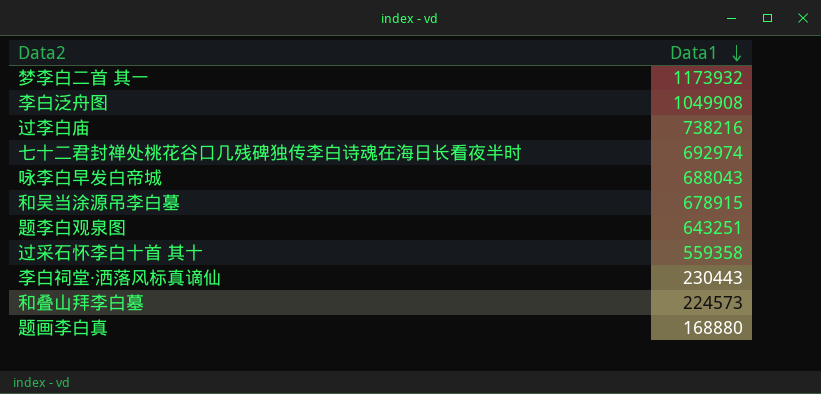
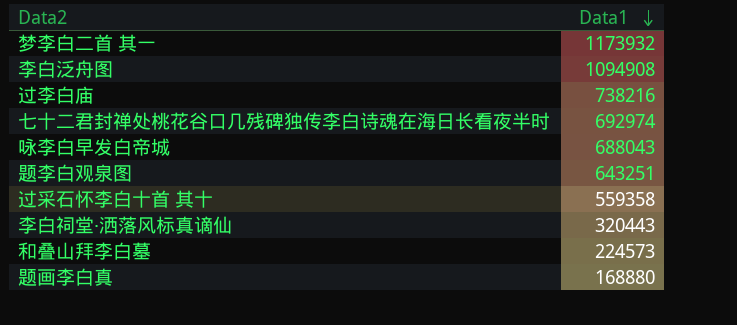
row 和吴当涂源吊李白墓: 678915 -> none
李白泛舟图 | Data1: 1049908 -> 1094908
李白祠堂·洒落风标真谪仙 | Data1: 230443 -> 320443

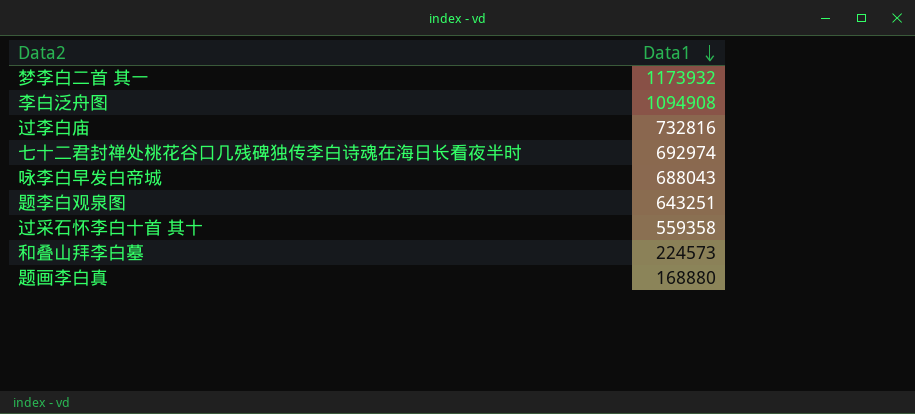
row 李白祠堂·洒落风标真谪仙: 320443 -> none
过李白庙 | Data1: 738216 -> 732816

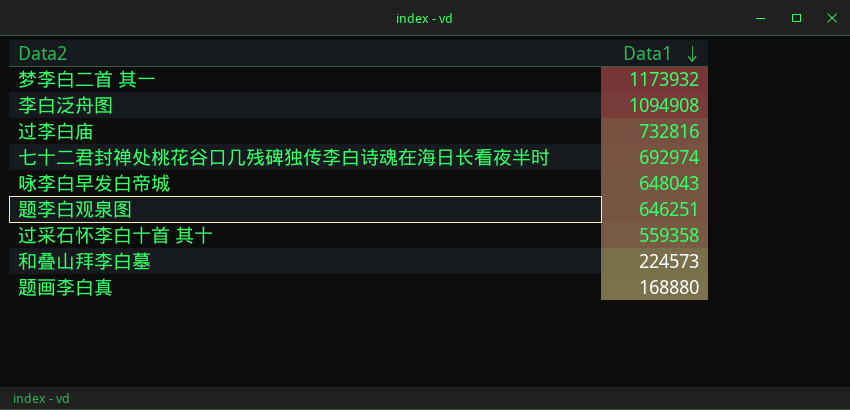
咏李白早发白帝城 | Data1: 688043 -> 648043
题李白观泉图 | Data1: 643251 -> 646251

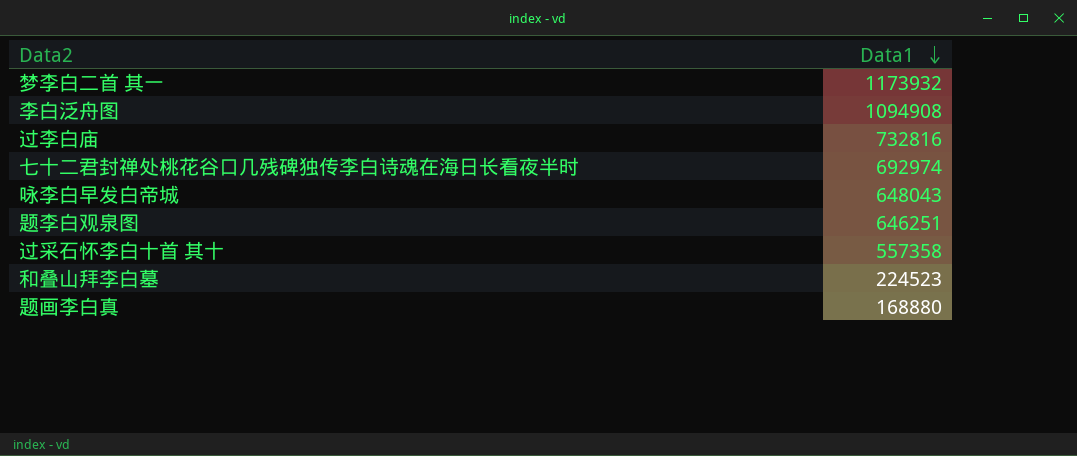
过采石怀李白十首 其十 | Data1: 559358 -> 557358
和叠山拜李白墓 | Data1: 224573 -> 224523

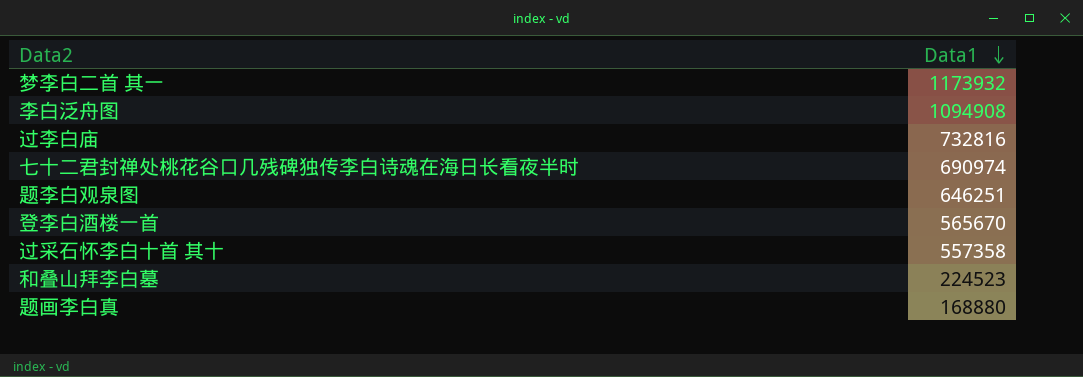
row 咏李白早发白帝城: 648043 -> none
七十二君封禅处桃花谷口几残碑独传李白诗魂在海日长看夜半时 | Data1: 692974 -> 690974
row 登李白酒楼一首: none -> 565670

